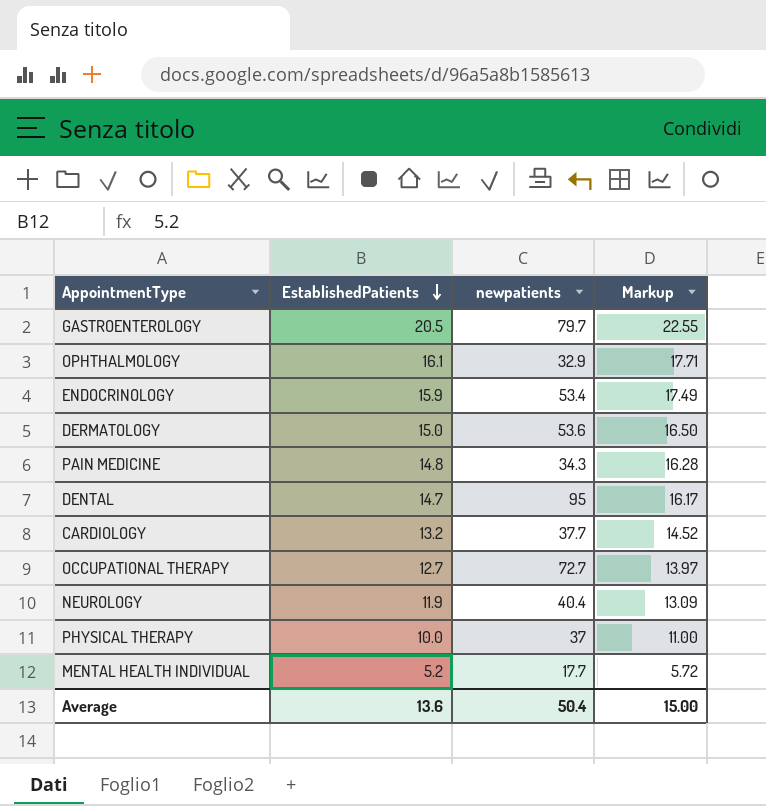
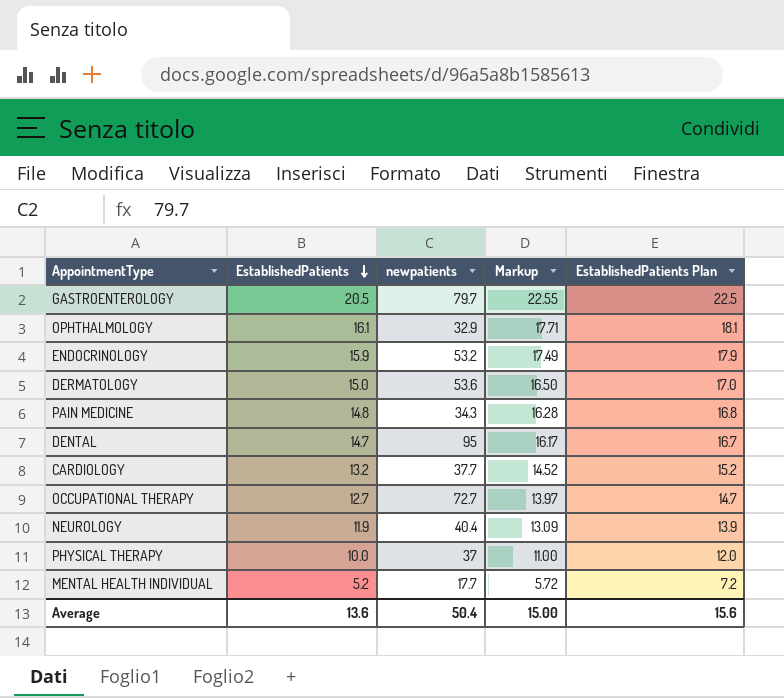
column EstablishedPatients Plan | formula: none -> [EstablishedPatients] + 2
ENDOCRINOLOGY | newpatients: 53.4 -> 53.2

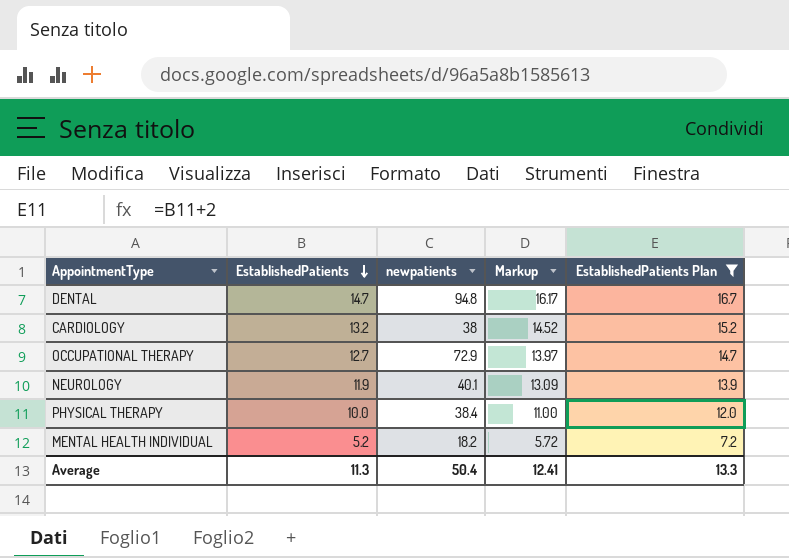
filter: none -> EstablishedPatients Plan <= 16.7
DENTAL | newpatients: 95 -> 94.8
CARDIOLOGY | newpatients: 37.7 -> 38
OCCUPATIONAL THERAPY | newpatients: 72.7 -> 72.9
NEUROLOGY | newpatients: 40.4 -> 40.1
PHYSICAL THERAPY | newpatients: 37 -> 38.4
MENTAL HEALTH INDIVIDUAL | newpatients: 17.7 -> 18.2
Average | EstablishedPatients: 13.6 -> 11.3
Average | Markup: 15.00 -> 12.41
Average | EstablishedPatients Plan: 15.6 -> 13.3

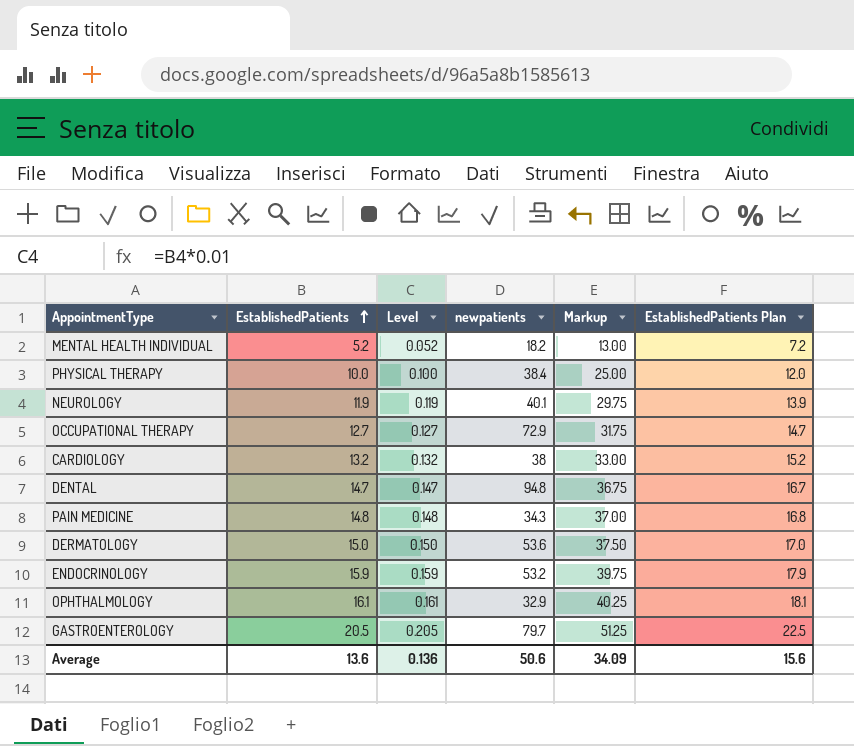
filter: EstablishedPatients Plan <= 16.7 -> none
row order: EstablishedPatients descending -> EstablishedPatients ascending
column Level | formula: none -> [EstablishedPatients] * 0.01
column Markup | formula: [EstablishedPatients] * 1.1 -> [EstablishedPatients] * 2.5
Average | EstablishedPatients: 11.3 -> 13.6
Average | newpatients: 50.4 -> 50.6
Average | Markup: 12.41 -> 34.09
Average | EstablishedPatients Plan: 13.3 -> 15.6

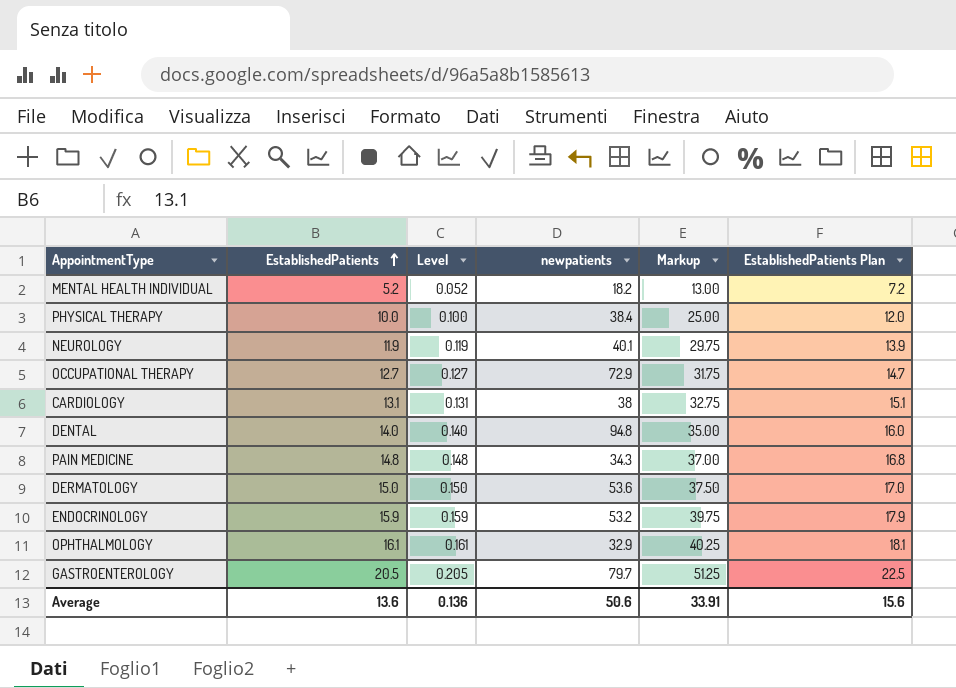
CARDIOLOGY | EstablishedPatients: 13.2 -> 13.1
CARDIOLOGY | Level: 0.132 -> 0.131
CARDIOLOGY | Markup: 33.00 -> 32.75
CARDIOLOGY | EstablishedPatients Plan: 15.2 -> 15.1
DENTAL | EstablishedPatients: 14.7 -> 14.0
DENTAL | Level: 0.147 -> 0.140
DENTAL | Markup: 36.75 -> 35.00
DENTAL | EstablishedPatients Plan: 16.7 -> 16.0
Average | Markup: 34.09 -> 33.91

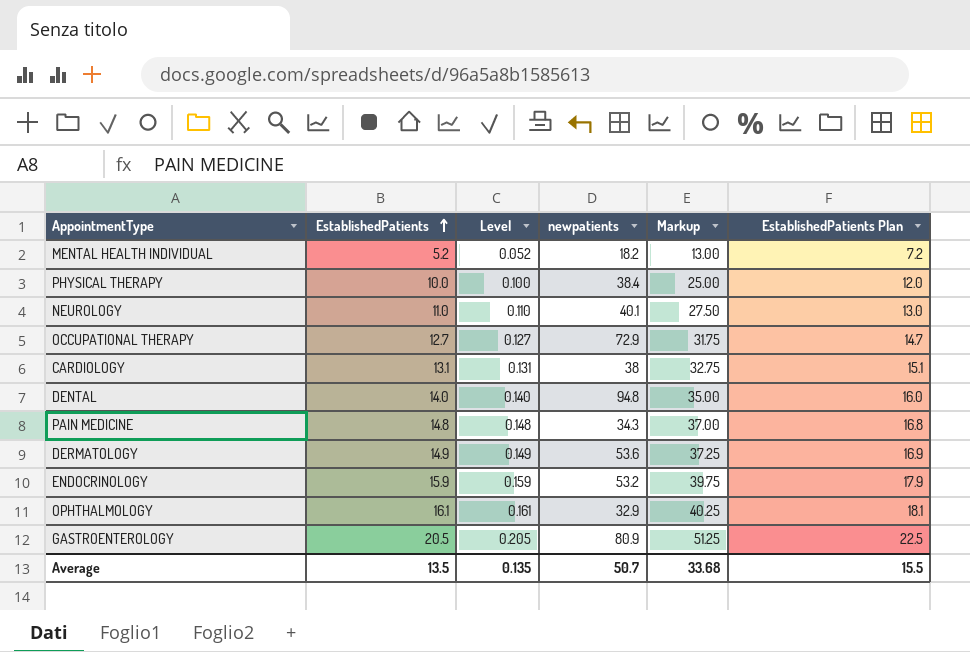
NEUROLOGY | EstablishedPatients: 11.9 -> 11.0
NEUROLOGY | Level: 0.119 -> 0.110
NEUROLOGY | Markup: 29.75 -> 27.50
NEUROLOGY | EstablishedPatients Plan: 13.9 -> 13.0
DERMATOLOGY | EstablishedPatients: 15.0 -> 14.9
DERMATOLOGY | Level: 0.150 -> 0.149
DERMATOLOGY | Markup: 37.50 -> 37.25
DERMATOLOGY | EstablishedPatients Plan: 17.0 -> 16.9
GASTROENTEROLOGY | newpatients: 79.7 -> 80.9
Average | EstablishedPatients: 13.6 -> 13.5
Average | Level: 0.136 -> 0.135
Average | newpatients: 50.6 -> 50.7
Average | Markup: 33.91 -> 33.68
Average | EstablishedPatients Plan: 15.6 -> 15.5

